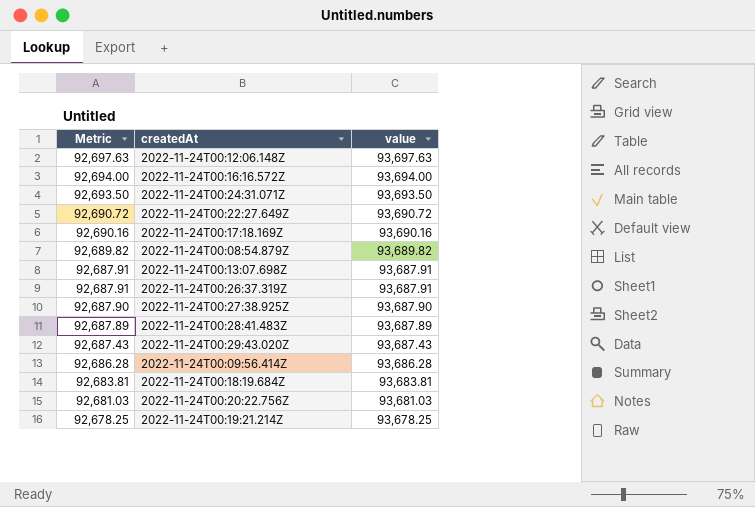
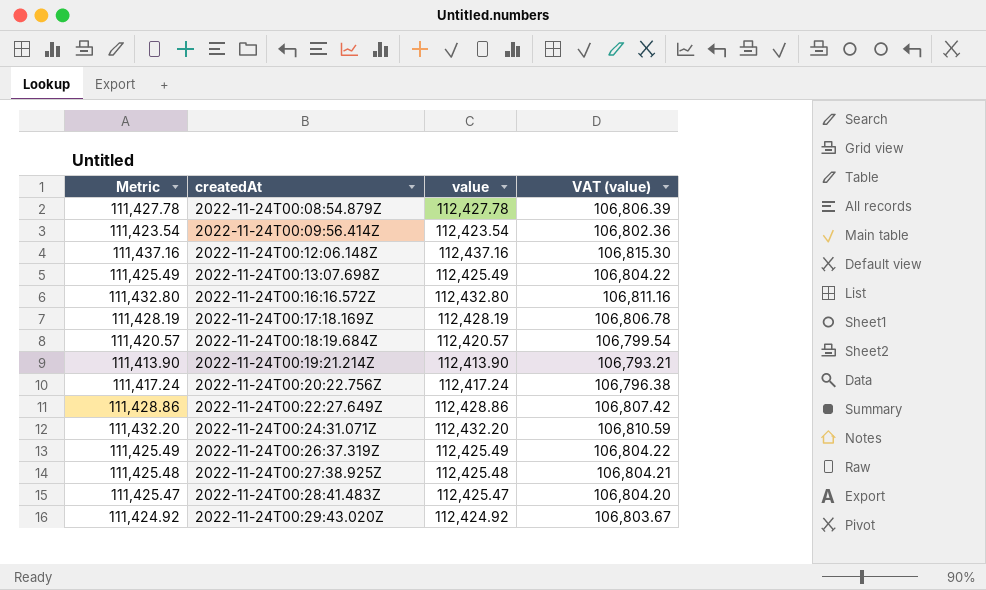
row order: Metric descending -> createdAt ascending
column VAT (value) | formula: none -> [value] * 0.95
2022-11-24T00:08:54.879Z | Metric: 92,689.82 -> 111,427.78
2022-11-24T00:08:54.879Z | value: 93,689.82 -> 112,427.78
2022-11-24T00:09:56.414Z | Metric: 92,686.28 -> 111,423.54
2022-11-24T00:09:56.414Z | value: 93,686.28 -> 112,423.54
2022-11-24T00:12:06.148Z | Metric: 92,697.63 -> 111,437.16
2022-11-24T00:12:06.148Z | value: 93,697.63 -> 112,437.16
2022-11-24T00:13:07.698Z | Metric: 92,687.91 -> 111,425.49
2022-11-24T00:13:07.698Z | value: 93,687.91 -> 112,425.49
2022-11-24T00:16:16.572Z | Metric: 92,694.00 -> 111,432.80
2022-11-24T00:16:16.572Z | value: 93,694.00 -> 112,432.80
2022-11-24T00:17:18.169Z | Metric: 92,690.16 -> 111,428.19
2022-11-24T00:17:18.169Z | value: 93,690.16 -> 112,428.19
2022-11-24T00:18:19.684Z | Metric: 92,683.81 -> 111,420.57
2022-11-24T00:18:19.684Z | value: 93,683.81 -> 112,420.57
2022-11-24T00:19:21.214Z | Metric: 92,678.25 -> 111,413.90
2022-11-24T00:19:21.214Z | value: 93,678.25 -> 112,413.90
2022-11-24T00:20:22.756Z | Metric: 92,681.03 -> 111,417.24
2022-11-24T00:20:22.756Z | value: 93,681.03 -> 112,417.24
2022-11-24T00:22:27.649Z | Metric: 92,690.72 -> 111,428.86
2022-11-24T00:22:27.649Z | value: 93,690.72 -> 112,428.86
2022-11-24T00:24:31.071Z | Metric: 92,693.50 -> 111,432.20
2022-11-24T00:24:31.071Z | value: 93,693.50 -> 112,432.20
2022-11-24T00:26:37.319Z | Metric: 92,687.91 -> 111,425.49
2022-11-24T00:26:37.319Z | value: 93,687.91 -> 112,425.49
2022-11-24T00:27:38.925Z | Metric: 92,687.90 -> 111,425.48
2022-11-24T00:27:38.925Z | value: 93,687.90 -> 112,425.48
2022-11-24T00:28:41.483Z | Metric: 92,687.89 -> 111,425.47
2022-11-24T00:28:41.483Z | value: 93,687.89 -> 112,425.47
2022-11-24T00:29:43.020Z | Metric: 92,687.43 -> 111,424.92
2022-11-24T00:29:43.020Z | value: 93,687.43 -> 112,424.92

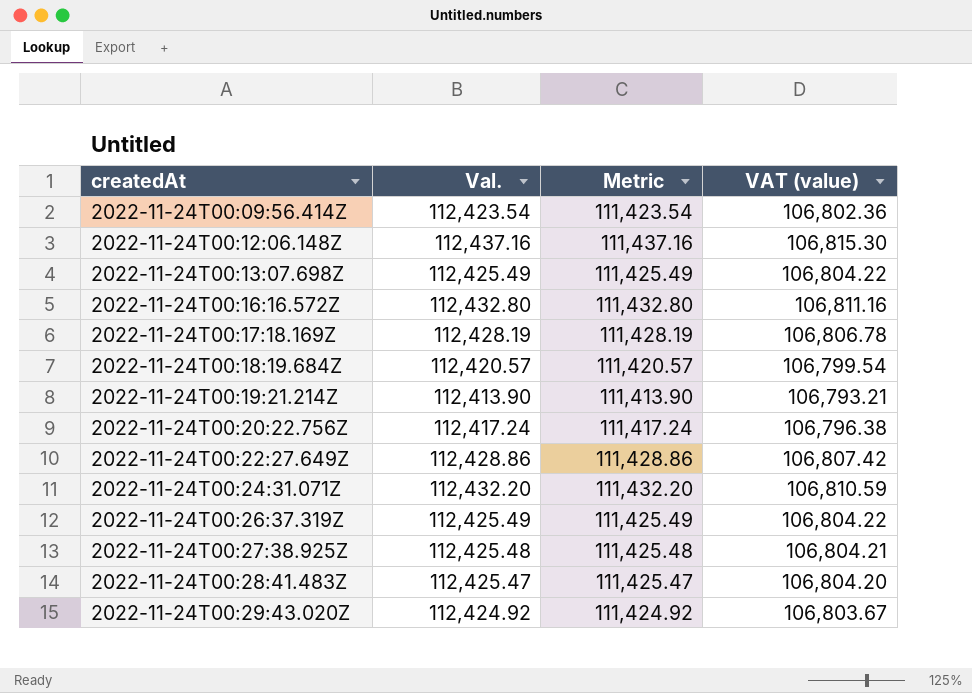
column name: value -> Val.
column Metric | position: 1 -> 3
row 2022-11-24T00:08:54.879Z: 111,427.78 | 112,427.78 | 106,806.39 -> none

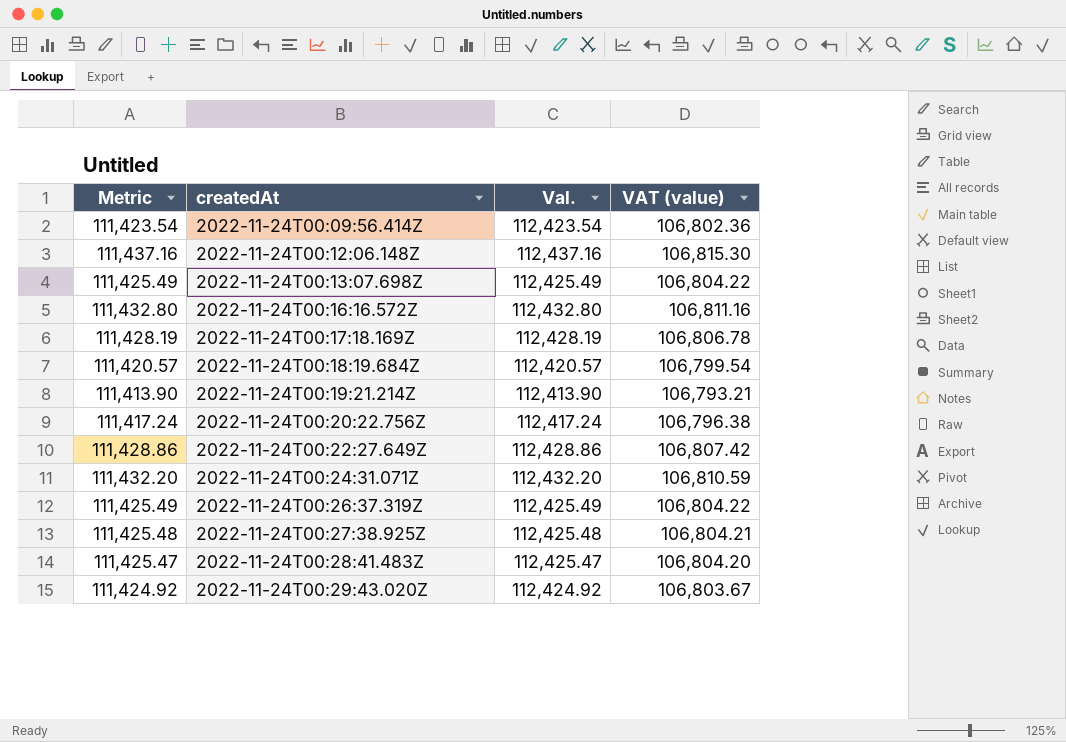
column Metric | position: 3 -> 1

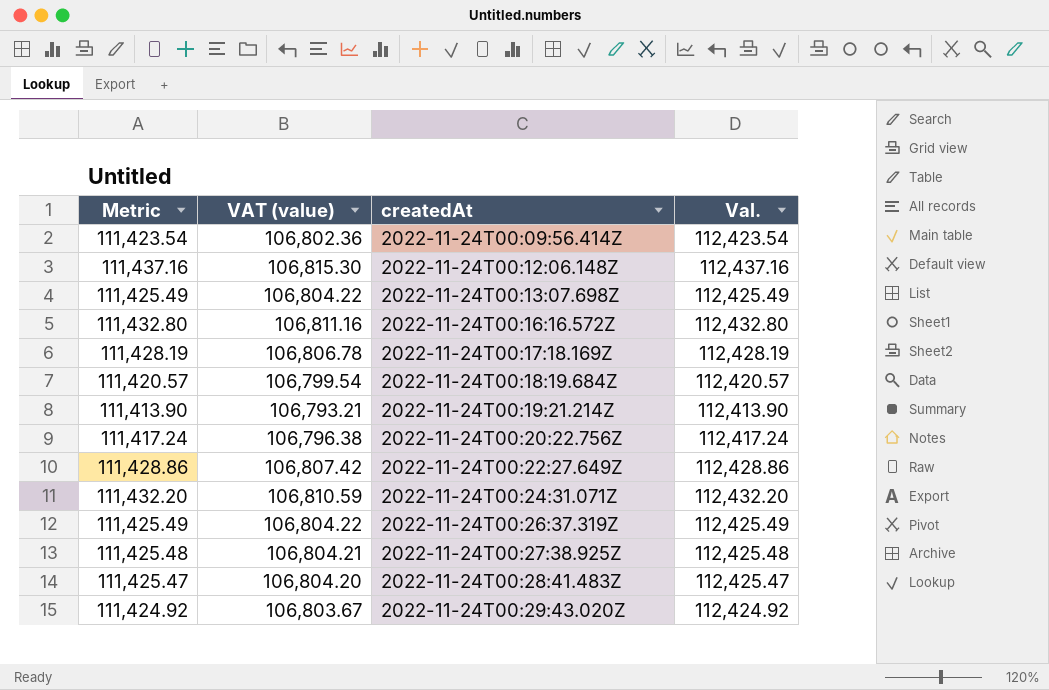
column VAT (value) | position: 4 -> 2

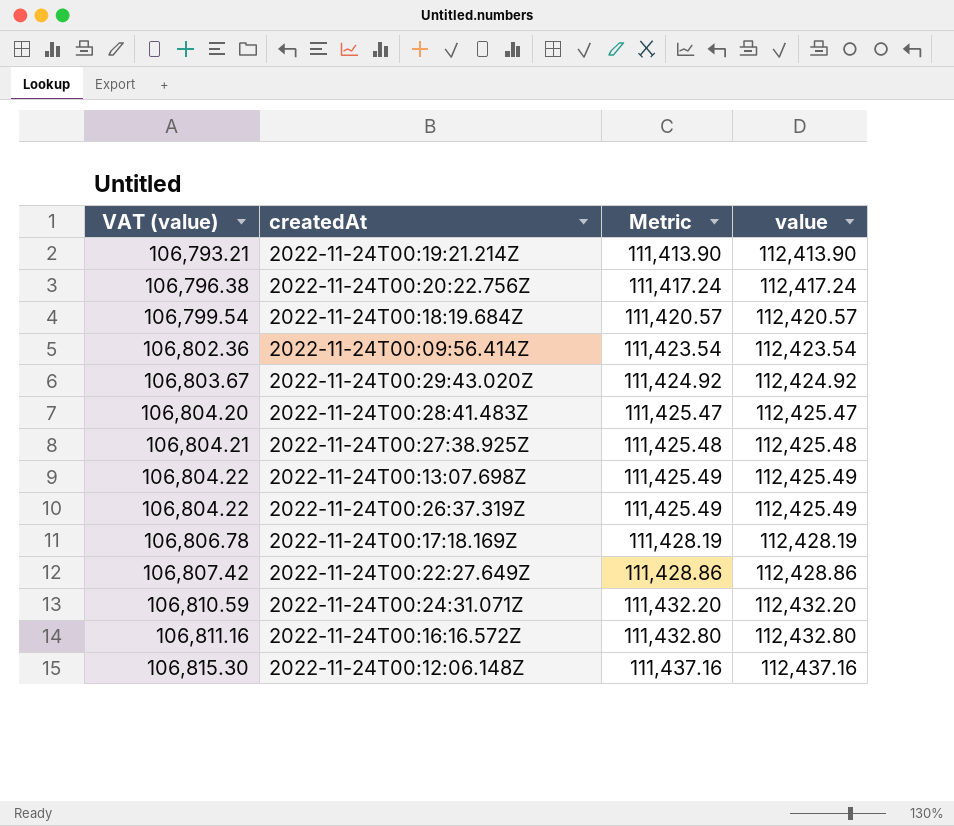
row order: createdAt ascending -> VAT (value) ascending
column Metric | position: 1 -> 3
column name: Val. -> value

